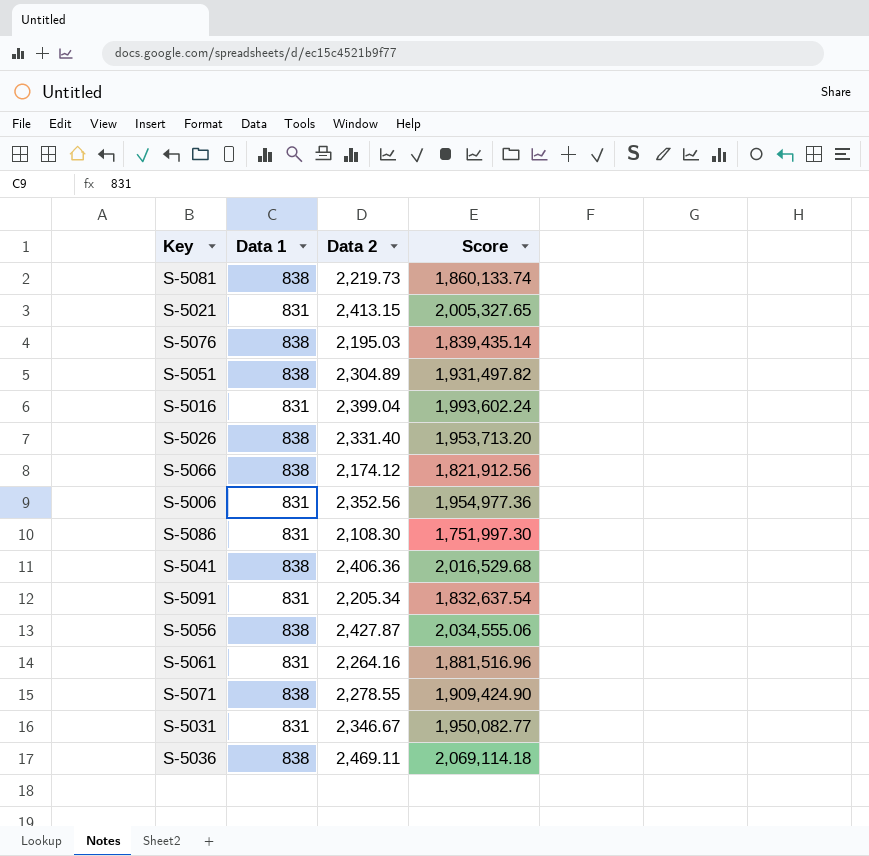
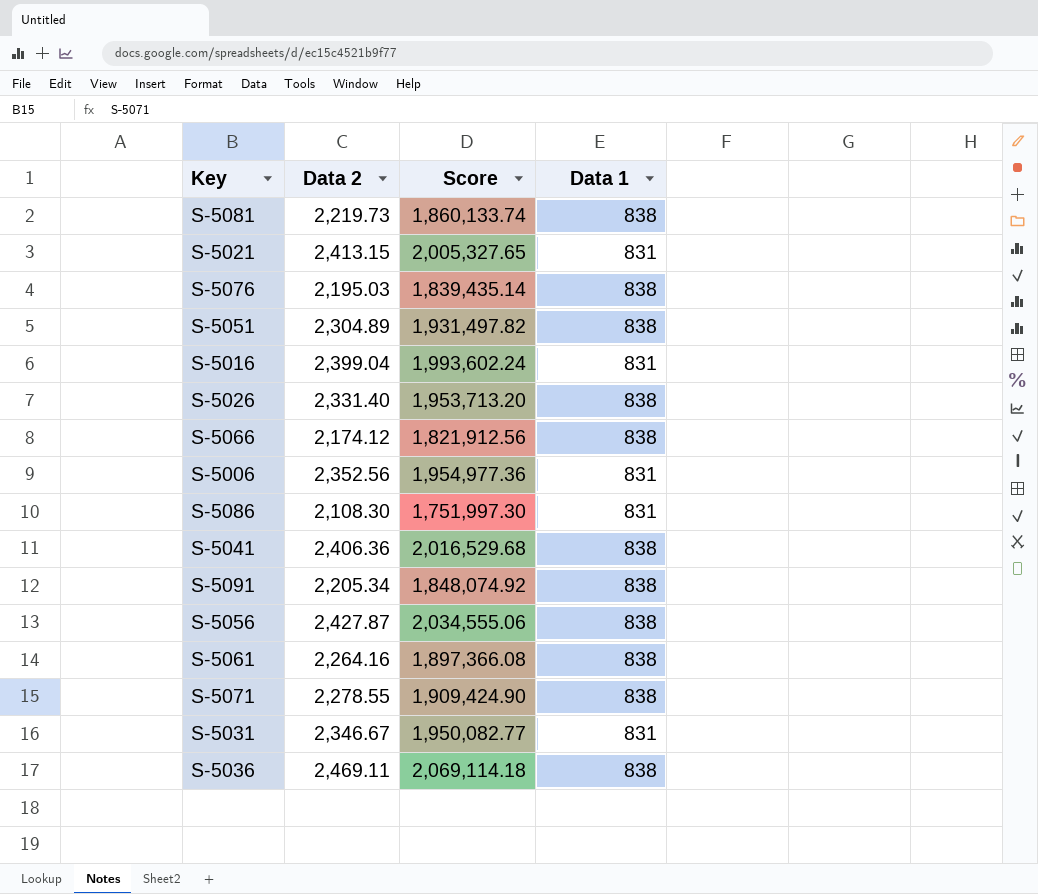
column Data 1 | position: 2 -> 4
S-5091 | Score: 1,832,637.54 -> 1,848,074.92
S-5091 | Data 1: 831 -> 838
S-5061 | Score: 1,881,516.96 -> 1,897,366.08
S-5061 | Data 1: 831 -> 838

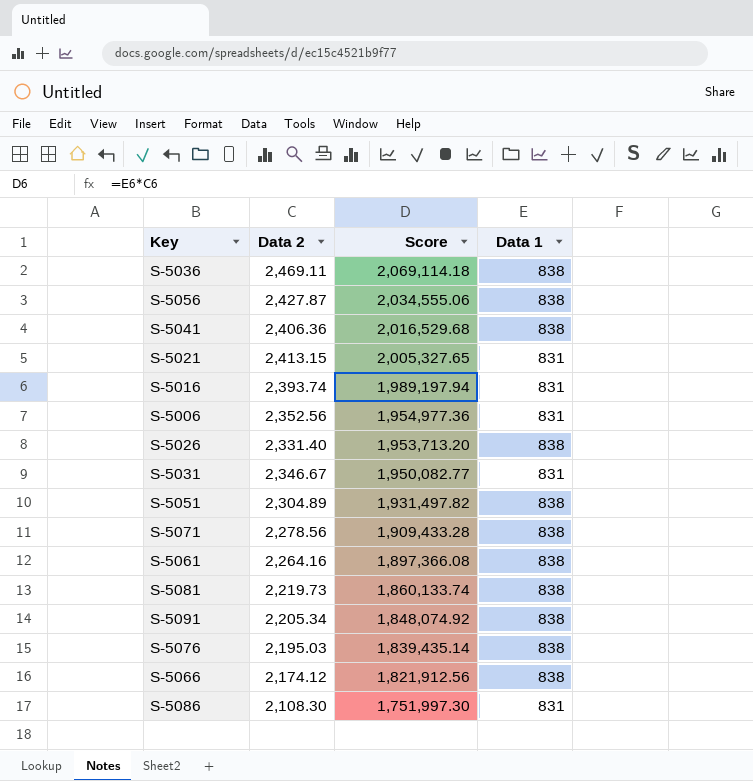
row order: none -> Score descending
S-5016 | Data 2: 2,399.04 -> 2,393.74
S-5016 | Score: 1,993,602.24 -> 1,989,197.94
S-5071 | Data 2: 2,278.55 -> 2,278.56
S-5071 | Score: 1,909,424.90 -> 1,909,433.28

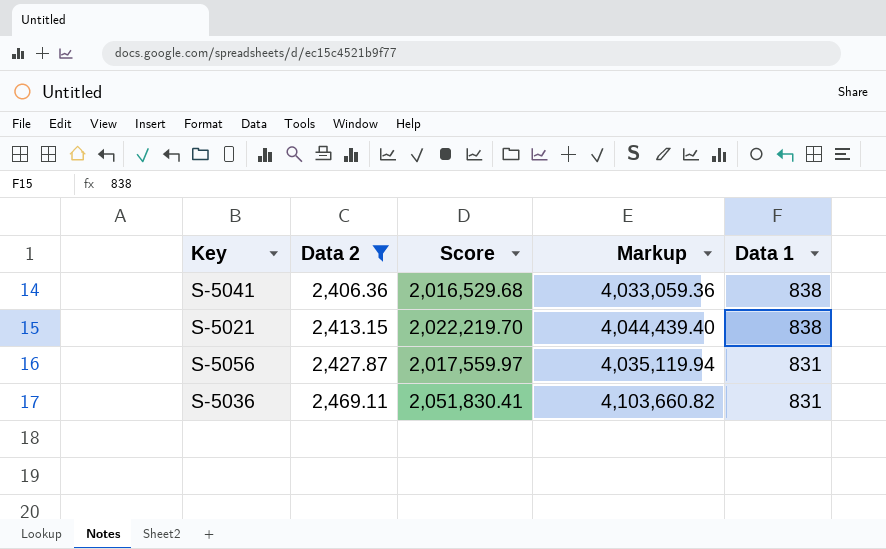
filter: none -> Data 2 >= 2,406.36
row order: Score descending -> Data 2 ascending
column Markup | formula: none -> [Score] * 2
S-5021 | Score: 2,005,327.65 -> 2,022,219.70
S-5021 | Data 1: 831 -> 838
S-5056 | Score: 2,034,555.06 -> 2,017,559.97
S-5056 | Data 1: 838 -> 831
S-5036 | Score: 2,069,114.18 -> 2,051,830.41
S-5036 | Data 1: 838 -> 831

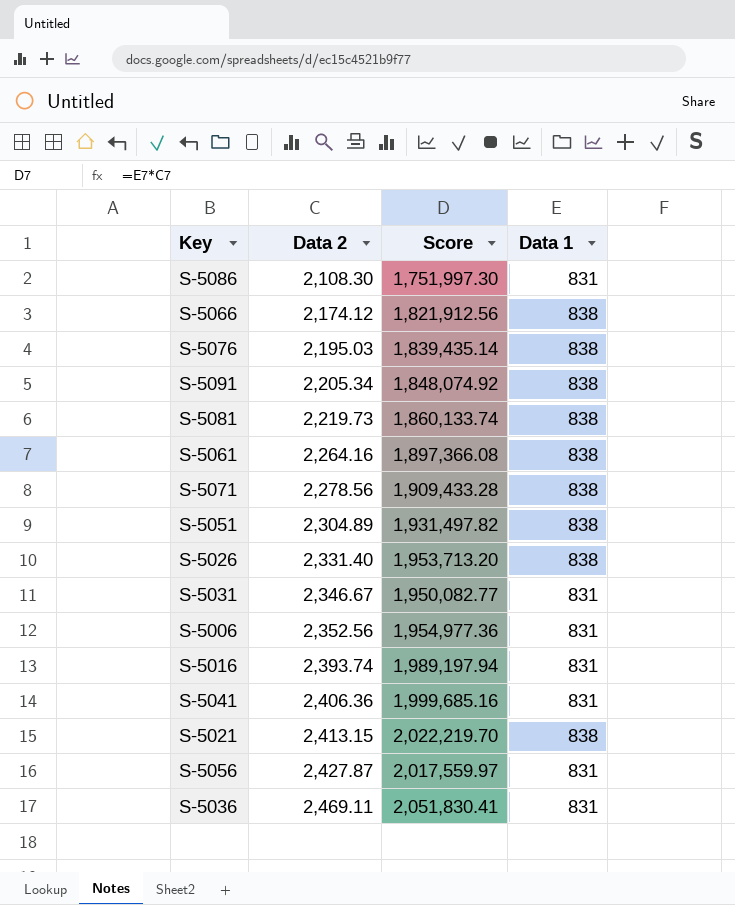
filter: Data 2 >= 2,406.36 -> none
column Markup | formula: [Score] * 2 -> none
S-5041 | Score: 2,016,529.68 -> 1,999,685.16
S-5041 | Data 1: 838 -> 831

